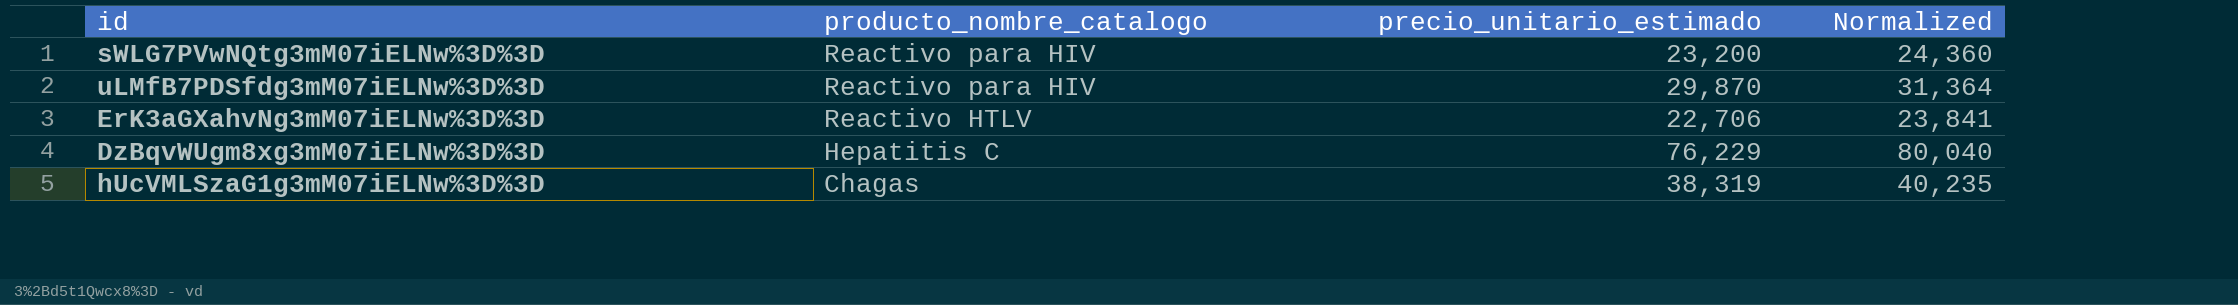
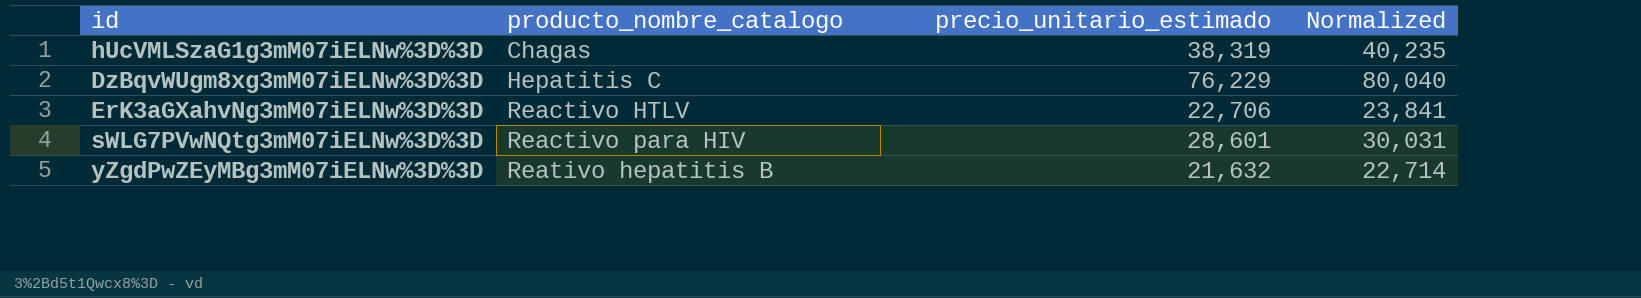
row order: producto_nombre_catalogo descending -> producto_nombre_catalogo ascending
row uLMfB7PDSfdg3mM07iELNw%3D%3D: Reactivo para HIV | 29,870 | 31,364 -> none
sWLG7PVwNQtg3mM07iELNw%3D%3D | precio_unitario_estimado: 23,200 -> 28,601
sWLG7PVwNQtg3mM07iELNw%3D%3D | Normalized: 24,360 -> 30,031
row yZgdPwZEyMBg3mM07iELNw%3D%3D: none -> Reativo hepatitis B | 21,632 | 22,714

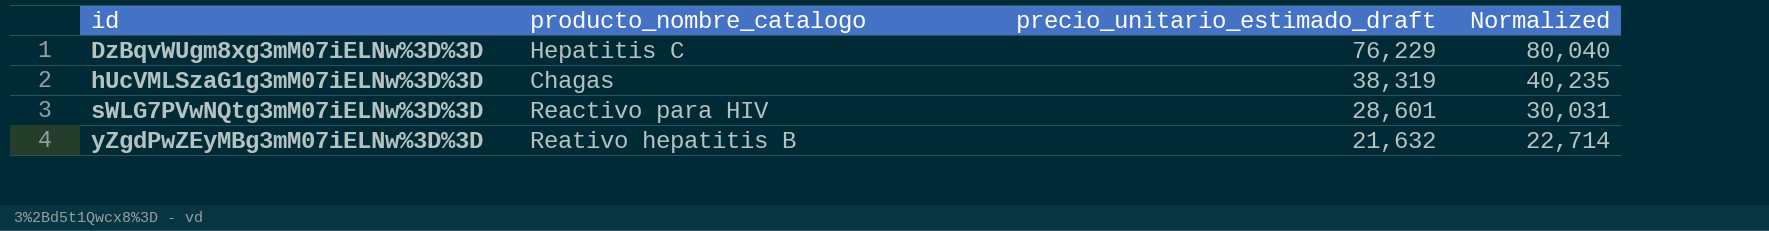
row order: producto_nombre_catalogo ascending -> id ascending
column name: precio_unitario_estimado -> precio_unitario_estimado_draft
row ErK3aGXahvNg3mM07iELNw%3D%3D: Reactivo HTLV | 22,706 | 23,841 -> none

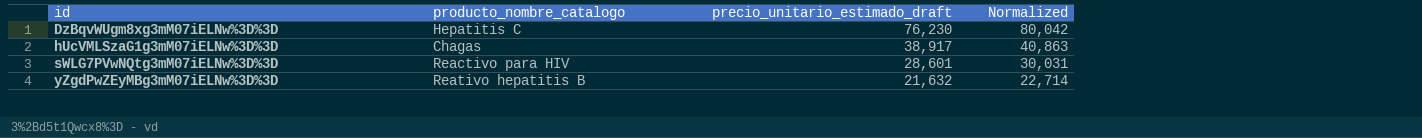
DzBqvWUgm8xg3mM07iELNw%3D%3D | precio_unitario_estimado_draft: 76,229 -> 76,230
DzBqvWUgm8xg3mM07iELNw%3D%3D | Normalized: 80,040 -> 80,042
hUcVMLSzaG1g3mM07iELNw%3D%3D | precio_unitario_estimado_draft: 38,319 -> 38,917
hUcVMLSzaG1g3mM07iELNw%3D%3D | Normalized: 40,235 -> 40,863

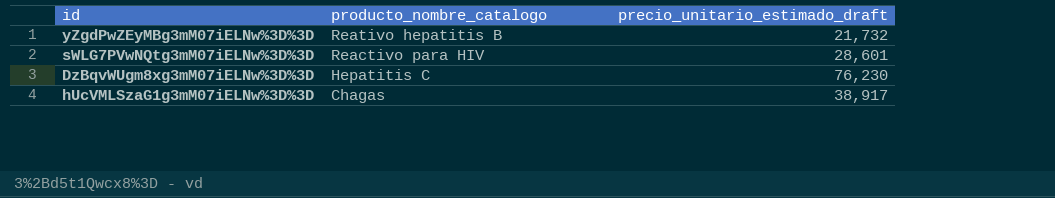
row order: id ascending -> producto_nombre_catalogo descending
column Normalized | formula: [precio_unitario_estimado_draft] * 1.05 -> none
yZgdPwZEyMBg3mM07iELNw%3D%3D | precio_unitario_estimado_draft: 21,632 -> 21,732

